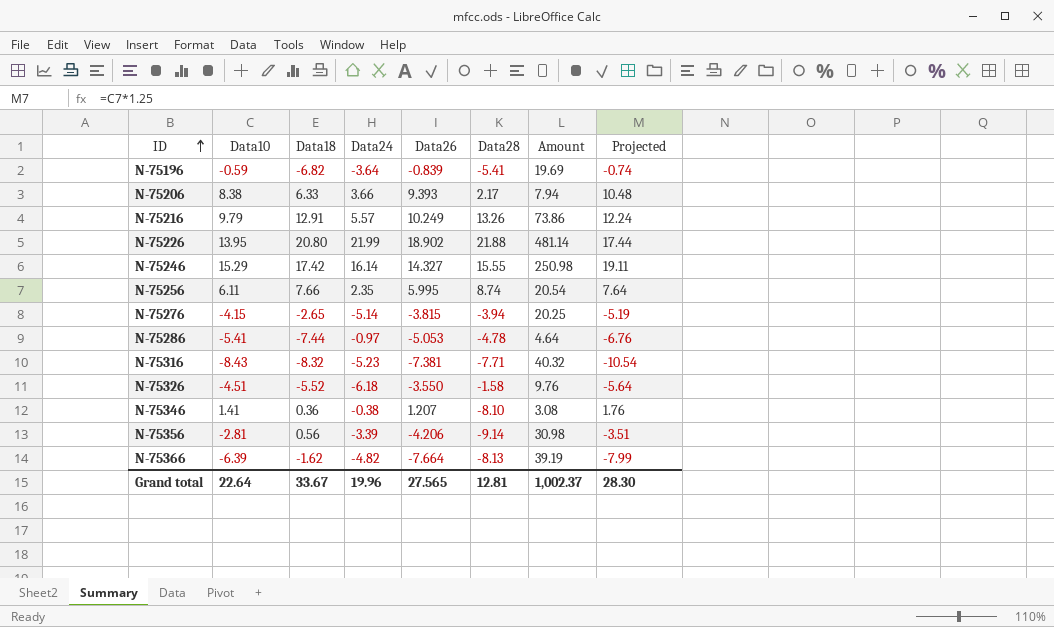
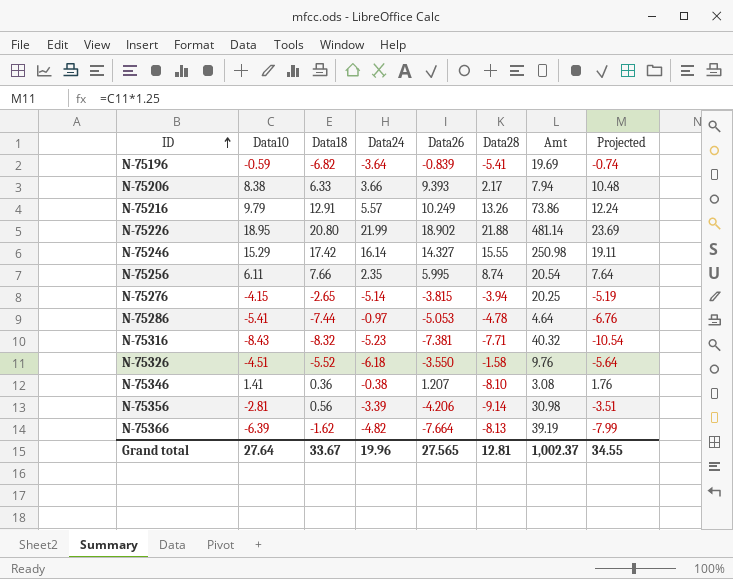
column name: Amount -> Amt
N-75226 | Data10: 13.95 -> 18.95
N-75226 | Projected: 17.44 -> 23.69
Grand total | Data10: 22.64 -> 27.64
Grand total | Projected: 28.30 -> 34.55

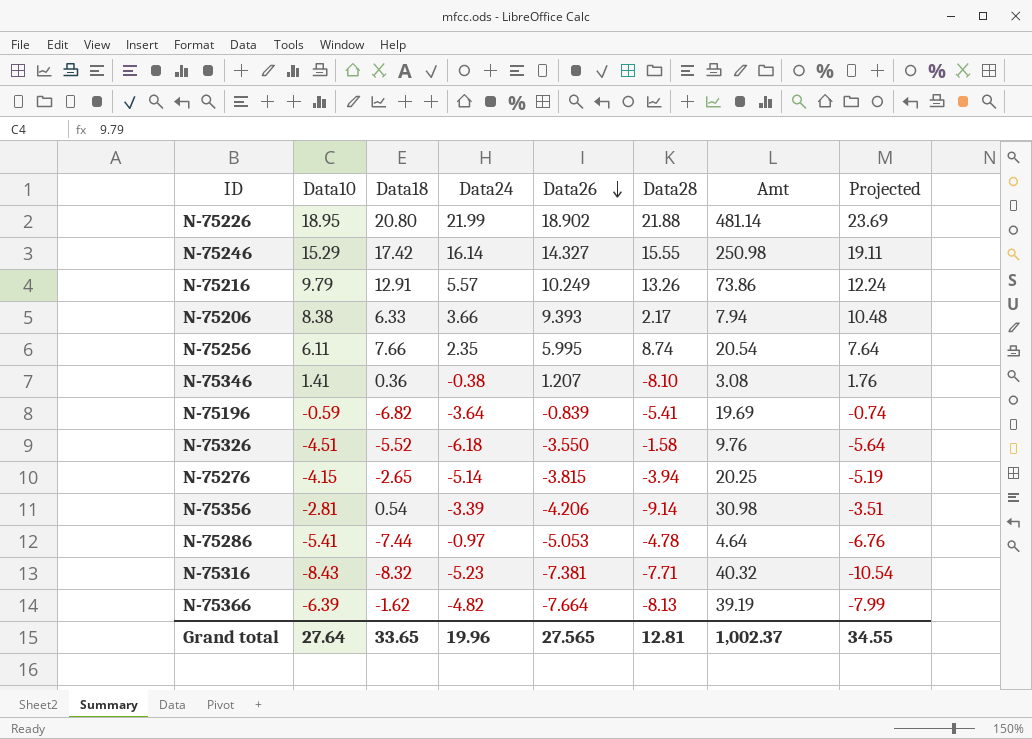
row order: ID ascending -> Data26 descending
N-75356 | Data18: 0.56 -> 0.54
Grand total | Data18: 33.67 -> 33.65

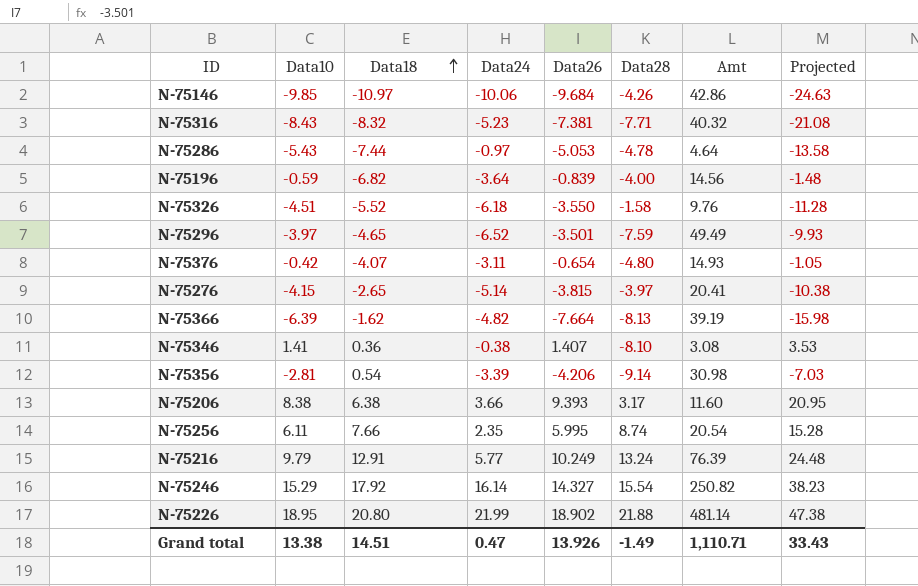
row order: Data26 descending -> Data18 ascending
column Projected | formula: [Data10] * 1.25 -> [Data10] * 2.5
row N-75146: none -> -9.85 | -10.97 | -10.06 | -9.684 | -4.26 | 42.86 | -24.63
N-75286 | Data10: -5.41 -> -5.43
N-75196 | Data28: -5.41 -> -4.00
N-75196 | Amt: 19.69 -> 14.56
row N-75296: none -> -3.97 | -4.65 | -6.52 | -3.501 | -7.59 | 49.49 | -9.93
row N-75376: none -> -0.42 | -4.07 | -3.11 | -0.654 | -4.80 | 14.93 | -1.05
N-75276 | Data28: -3.94 -> -3.97
N-75276 | Amt: 20.25 -> 20.41
N-75346 | Data26: 1.207 -> 1.407
N-75206 | Data18: 6.33 -> 6.38
N-75206 | Data28: 2.17 -> 3.17
N-75206 | Amt: 7.94 -> 11.60
N-75216 | Data24: 5.57 -> 5.77
N-75216 | Data28: 13.26 -> 13.24
N-75216 | Amt: 73.86 -> 76.39
N-75246 | Data18: 17.42 -> 17.92
N-75246 | Data28: 15.55 -> 15.54
N-75246 | Amt: 250.98 -> 250.82
Grand total | Data10: 27.64 -> 13.38
Grand total | Data18: 33.65 -> 14.51
Grand total | Data24: 19.96 -> 0.47
Grand total | Data26: 27.565 -> 13.926
Grand total | Data28: 12.81 -> -1.49
Grand total | Amt: 1,002.37 -> 1,110.71
Grand total | Projected: 34.55 -> 33.43

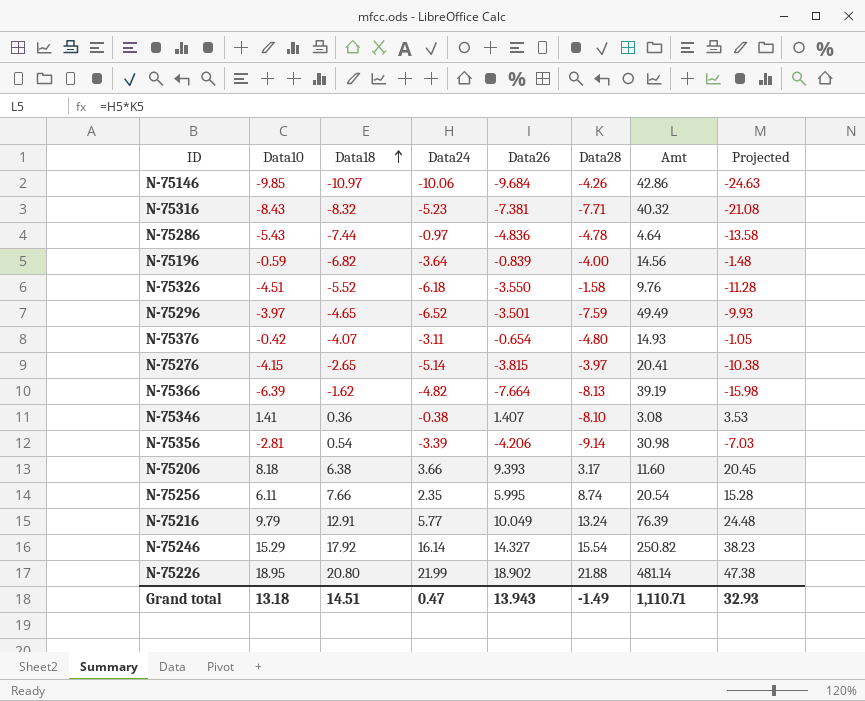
N-75286 | Data26: -5.053 -> -4.836
N-75206 | Data10: 8.38 -> 8.18
N-75206 | Projected: 20.95 -> 20.45
N-75216 | Data26: 10.249 -> 10.049
Grand total | Data10: 13.38 -> 13.18
Grand total | Data26: 13.926 -> 13.943
Grand total | Projected: 33.43 -> 32.93

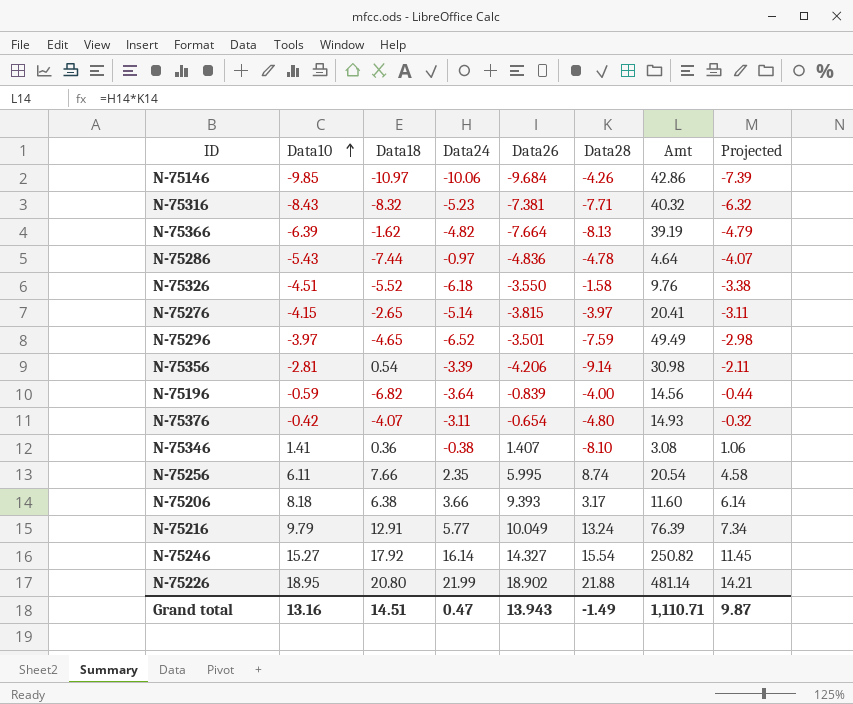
row order: Data18 ascending -> Data10 ascending
column Projected | formula: [Data10] * 2.5 -> [Data10] * 0.75
N-75246 | Data10: 15.29 -> 15.27
Grand total | Data10: 13.18 -> 13.16
Grand total | Projected: 32.93 -> 9.87

